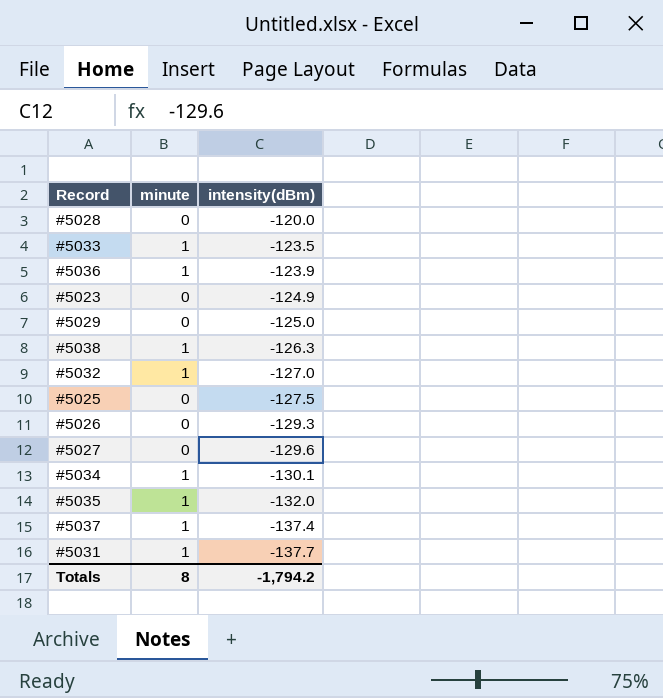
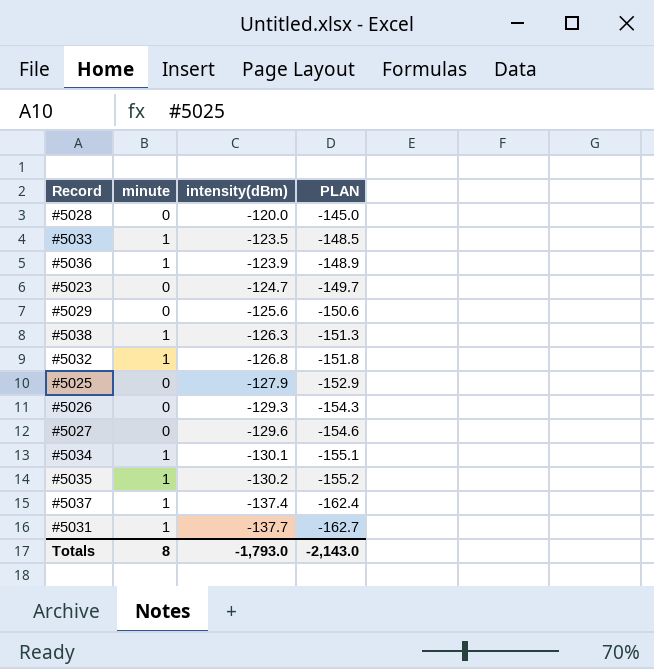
column PLAN | formula: none -> [intensity(dBm)] - 25
#5023 | intensity(dBm): -124.9 -> -124.7
#5029 | intensity(dBm): -125.0 -> -125.6
#5032 | intensity(dBm): -127.0 -> -126.8
#5025 | intensity(dBm): -127.5 -> -127.9
#5035 | intensity(dBm): -132.0 -> -130.2
Totals | intensity(dBm): -1,794.2 -> -1,793.0

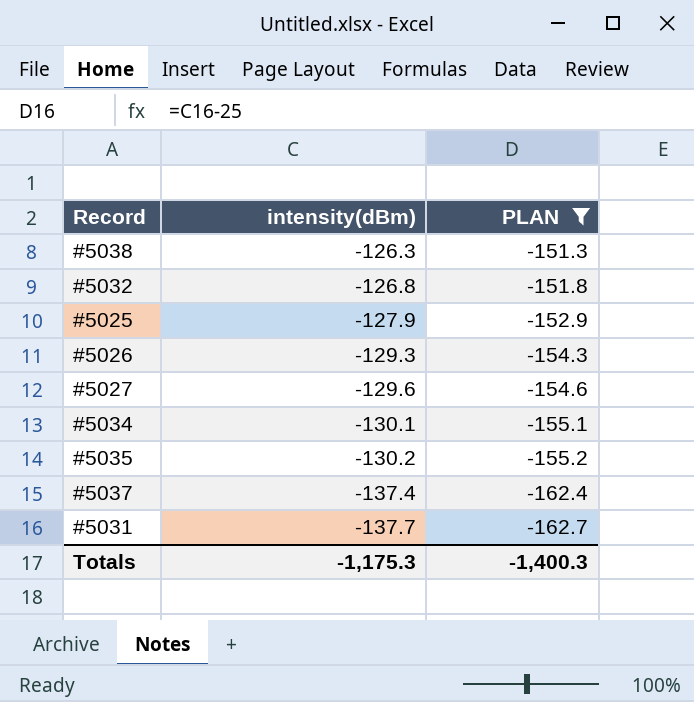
filter: none -> PLAN <= -151.3
column minute | position: 2 -> none
Totals | intensity(dBm): -1,793.0 -> -1,175.3
Totals | PLAN: -2,143.0 -> -1,400.3

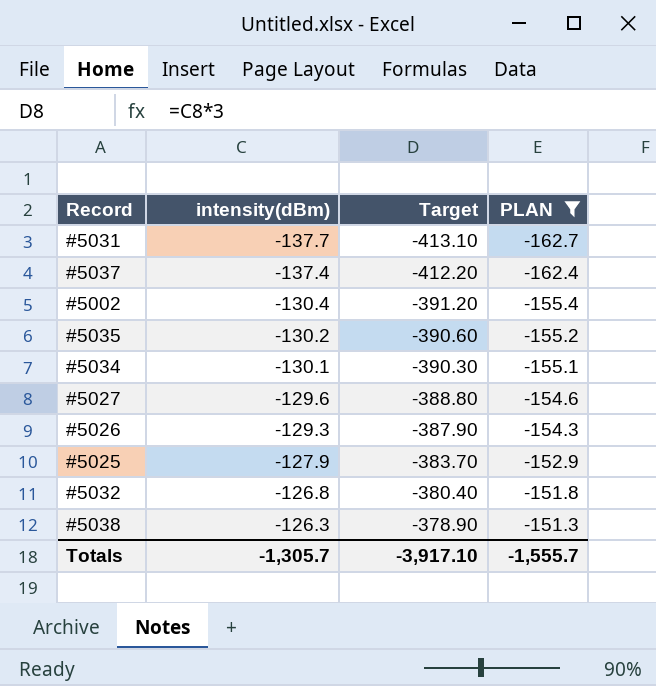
row order: intensity(dBm) descending -> intensity(dBm) ascending
column Target | formula: none -> [intensity(dBm)] * 3
row #5002: none -> -130.4 | -391.20 | -155.4
Totals | intensity(dBm): -1,175.3 -> -1,305.7
Totals | PLAN: -1,400.3 -> -1,555.7

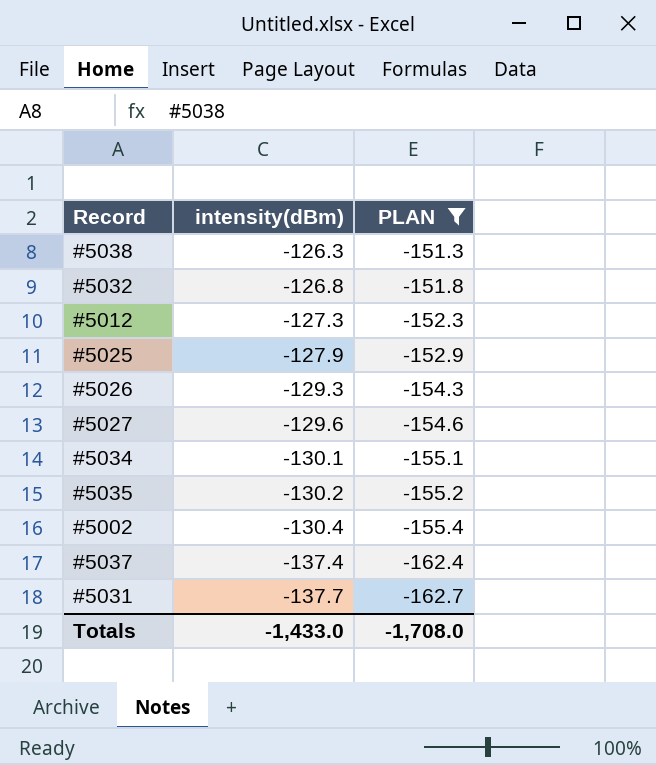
row order: intensity(dBm) ascending -> intensity(dBm) descending
column Target | formula: [intensity(dBm)] * 3 -> none
row #5012: none -> -127.3 | -152.3
Totals | intensity(dBm): -1,305.7 -> -1,433.0
Totals | PLAN: -1,555.7 -> -1,708.0

